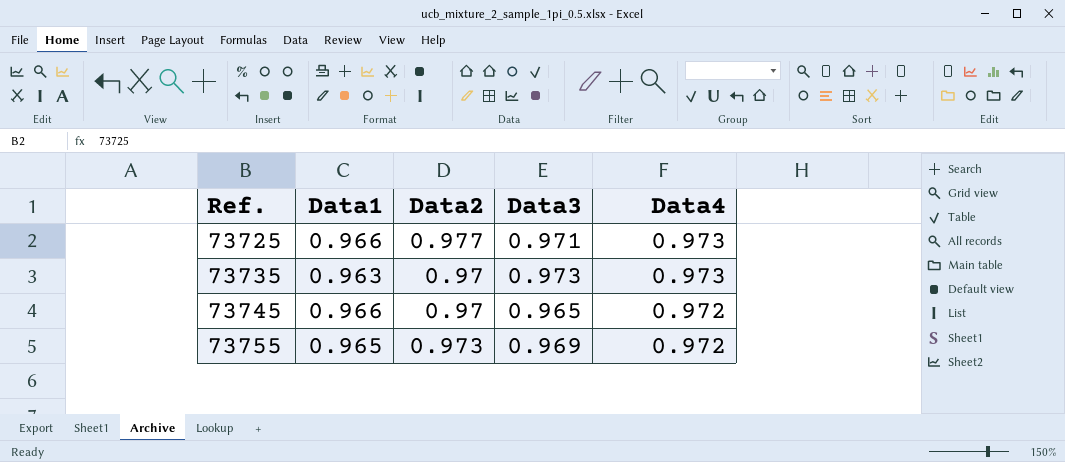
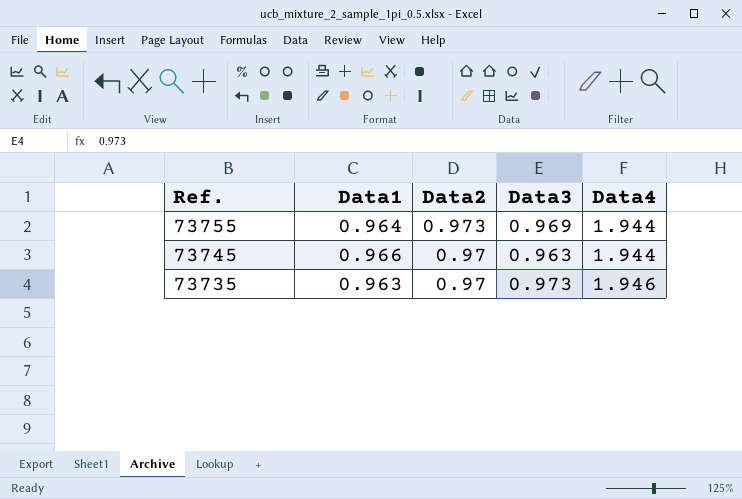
row order: Ref. ascending -> Ref. descending
row 73725: 0.966 | 0.977 | 0.971 | 0.973 -> none
73755 | Data1: 0.965 -> 0.964
73755 | Data4: 0.972 -> 1.944
73745 | Data3: 0.965 -> 0.963
73745 | Data4: 0.972 -> 1.944
73735 | Data4: 0.973 -> 1.946

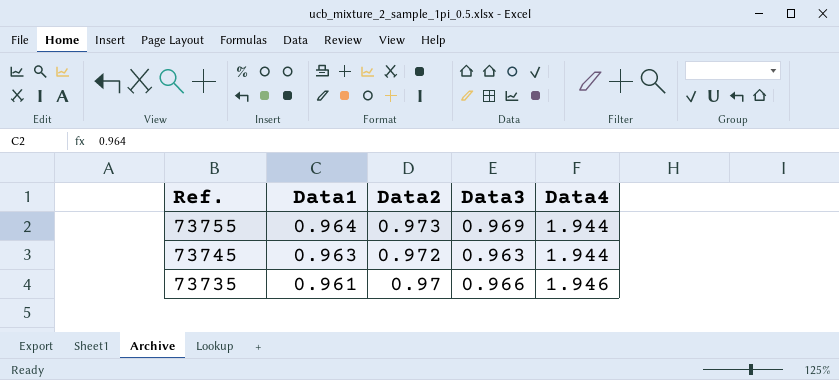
73745 | Data1: 0.966 -> 0.963
73745 | Data2: 0.97 -> 0.972
73735 | Data1: 0.963 -> 0.961
73735 | Data3: 0.973 -> 0.966

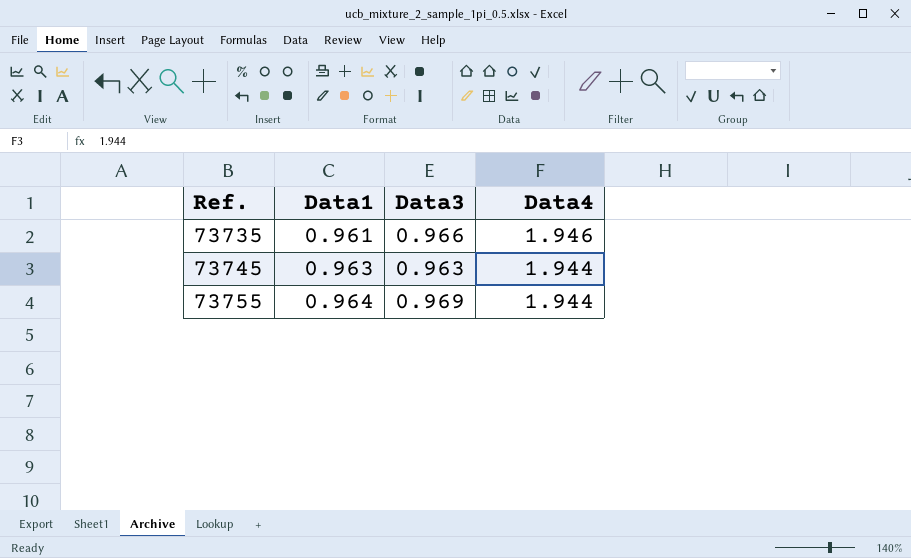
row order: Ref. descending -> Ref. ascending
column Data2 | position: 3 -> none

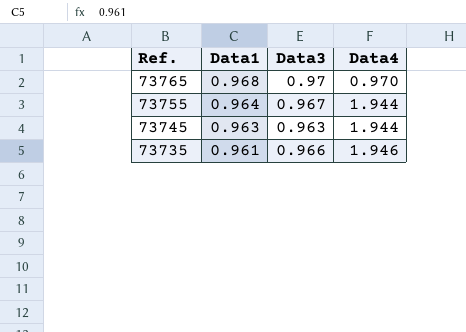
row order: Ref. ascending -> Ref. descending
row 73765: none -> 0.968 | 0.97 | 0.970
73755 | Data3: 0.969 -> 0.967

